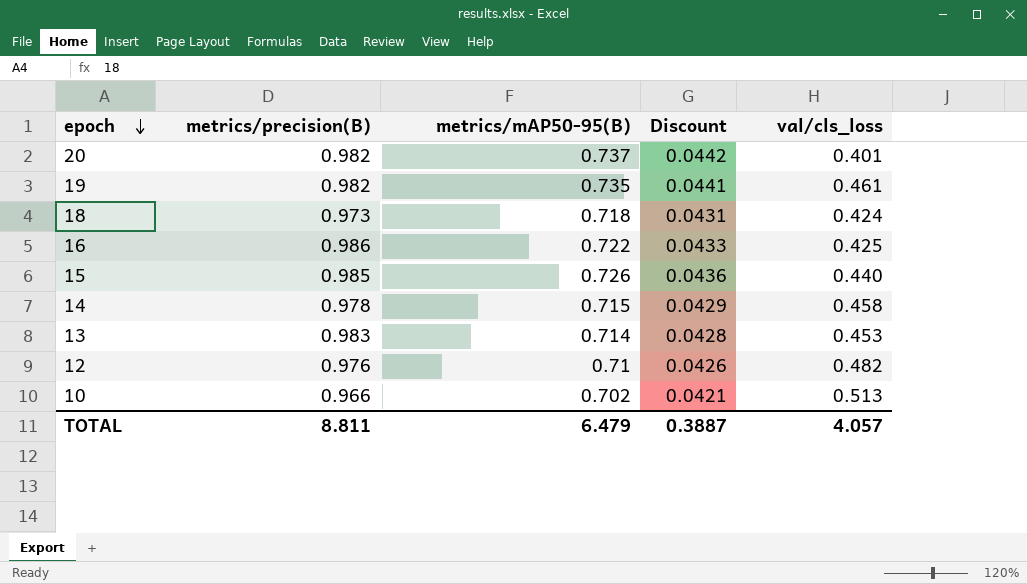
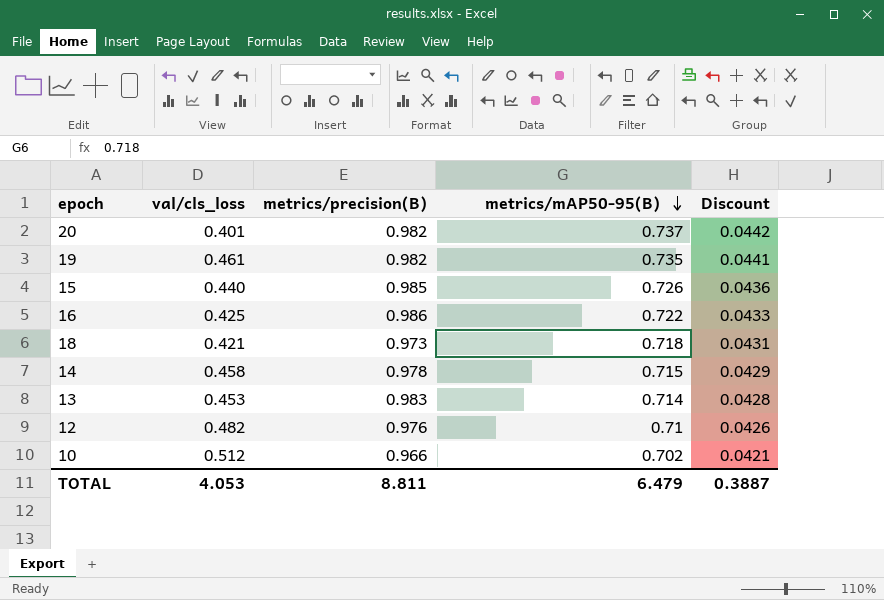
row order: epoch descending -> metrics/mAP50-95(B) descending
column val/cls_loss | position: 5 -> 2
18 | val/cls_loss: 0.424 -> 0.421
10 | val/cls_loss: 0.513 -> 0.512
TOTAL | val/cls_loss: 4.057 -> 4.053

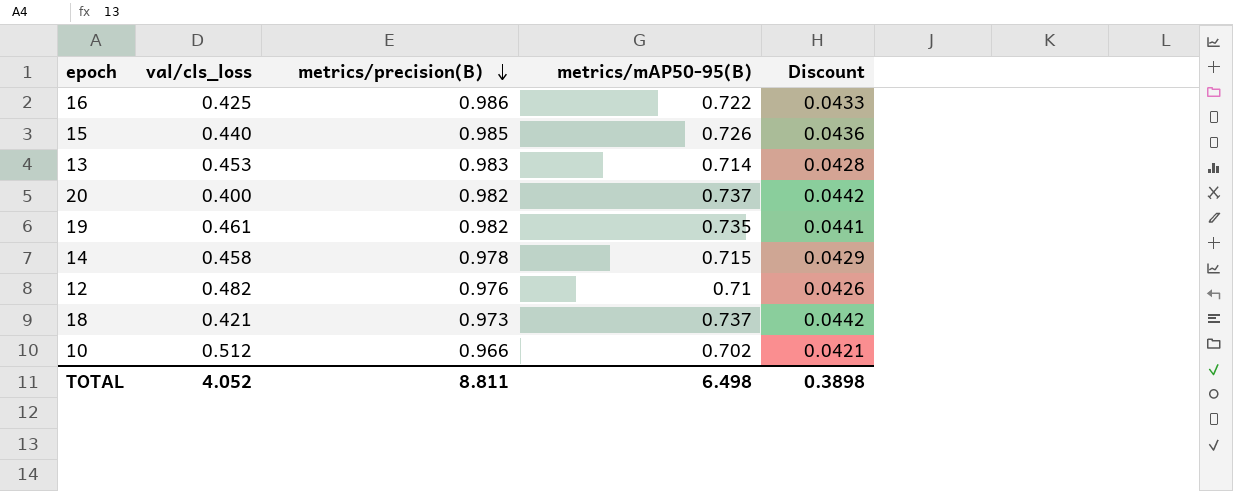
row order: metrics/mAP50-95(B) descending -> metrics/precision(B) descending
20 | val/cls_loss: 0.401 -> 0.400
18 | metrics/mAP50-95(B): 0.718 -> 0.737
18 | Discount: 0.0431 -> 0.0442
TOTAL | val/cls_loss: 4.053 -> 4.052
TOTAL | metrics/mAP50-95(B): 6.479 -> 6.498
TOTAL | Discount: 0.3887 -> 0.3898

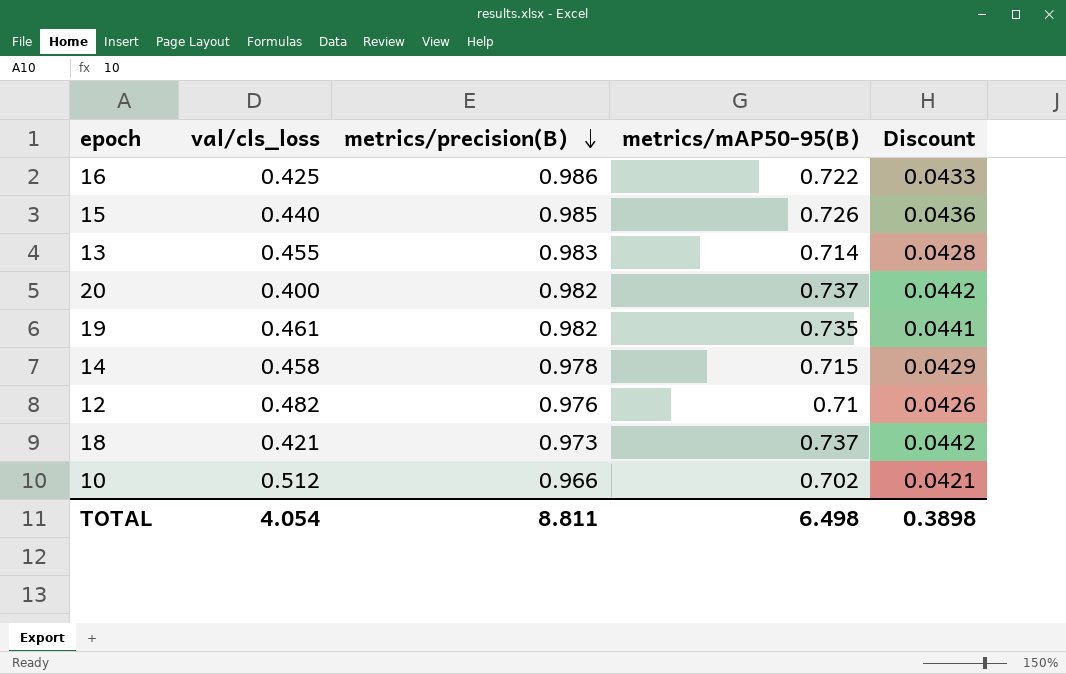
13 | val/cls_loss: 0.453 -> 0.455
TOTAL | val/cls_loss: 4.052 -> 4.054

